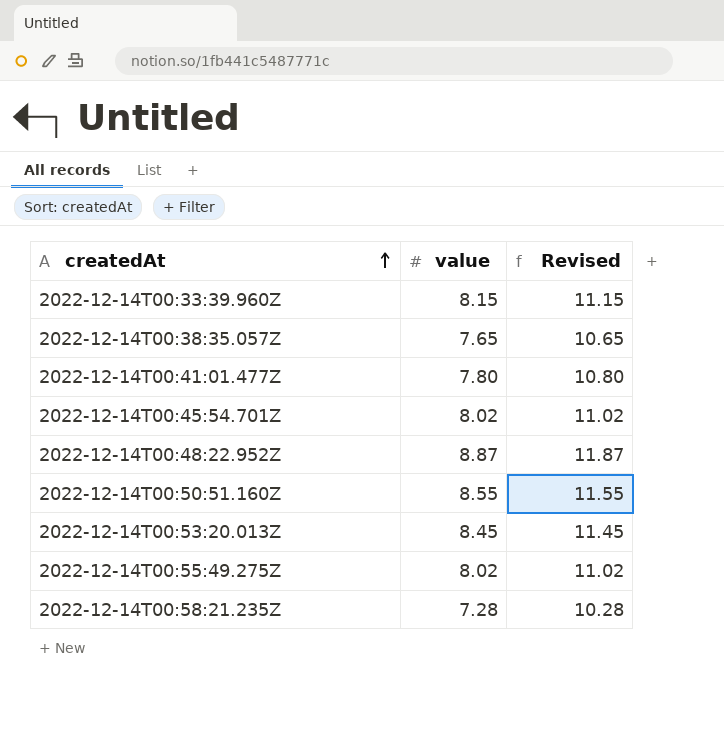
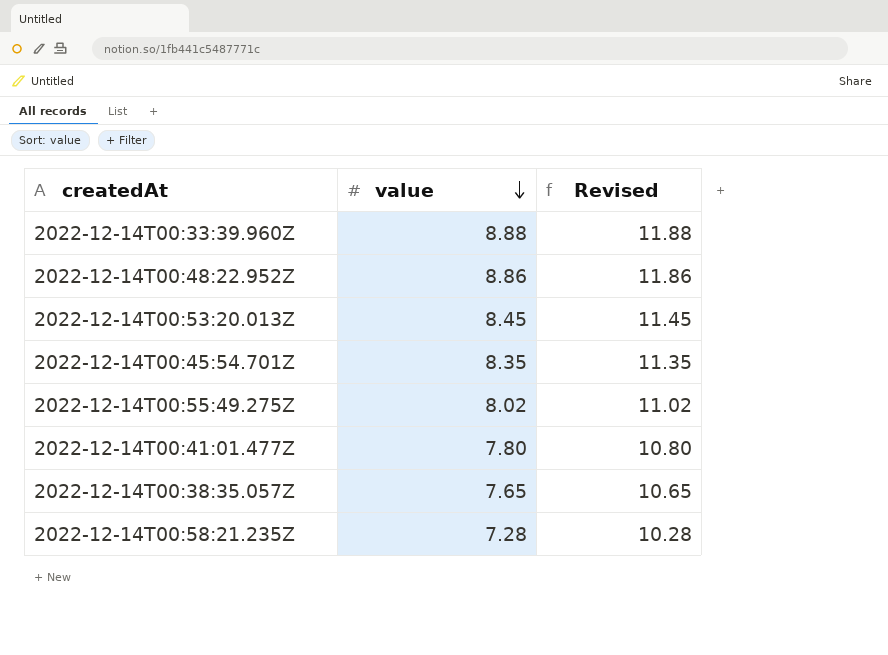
row order: createdAt ascending -> value descending
row 2022-12-14T00:50:51.160Z: 8.55 | 11.55 -> none
2022-12-14T00:33:39.960Z | value: 8.15 -> 8.88
2022-12-14T00:33:39.960Z | Revised: 11.15 -> 11.88
2022-12-14T00:48:22.952Z | value: 8.87 -> 8.86
2022-12-14T00:48:22.952Z | Revised: 11.87 -> 11.86
2022-12-14T00:45:54.701Z | value: 8.02 -> 8.35
2022-12-14T00:45:54.701Z | Revised: 11.02 -> 11.35

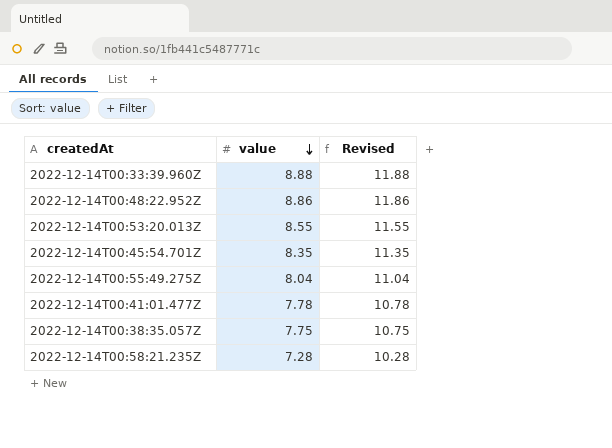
2022-12-14T00:53:20.013Z | value: 8.45 -> 8.55
2022-12-14T00:53:20.013Z | Revised: 11.45 -> 11.55
2022-12-14T00:55:49.275Z | value: 8.02 -> 8.04
2022-12-14T00:55:49.275Z | Revised: 11.02 -> 11.04
2022-12-14T00:41:01.477Z | value: 7.80 -> 7.78
2022-12-14T00:41:01.477Z | Revised: 10.80 -> 10.78
2022-12-14T00:38:35.057Z | value: 7.65 -> 7.75
2022-12-14T00:38:35.057Z | Revised: 10.65 -> 10.75

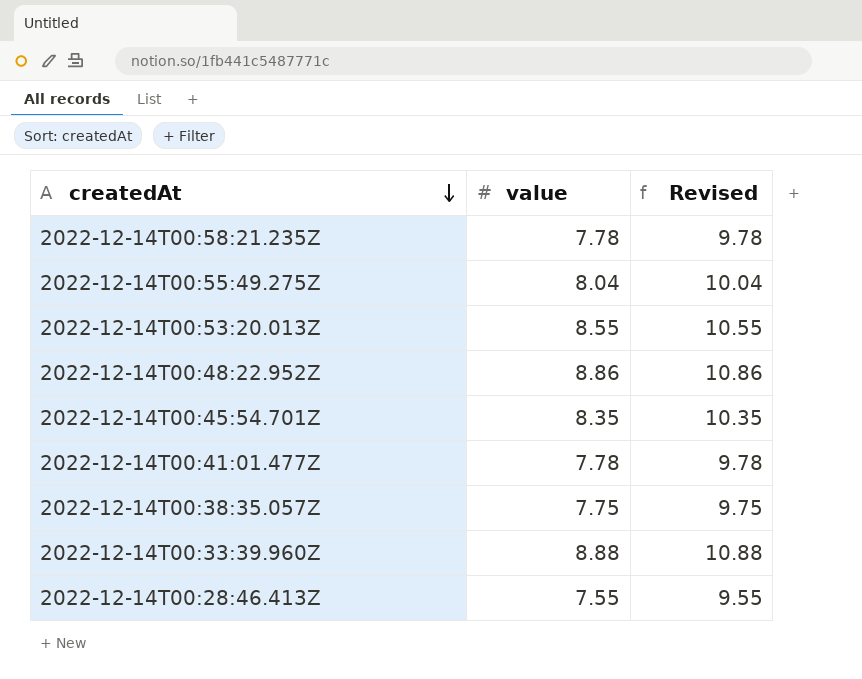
row order: value descending -> createdAt descending
column Revised | formula: [value] + 3 -> [value] + 2
2022-12-14T00:58:21.235Z | value: 7.28 -> 7.78
row 2022-12-14T00:28:46.413Z: none -> 7.55 | 9.55

